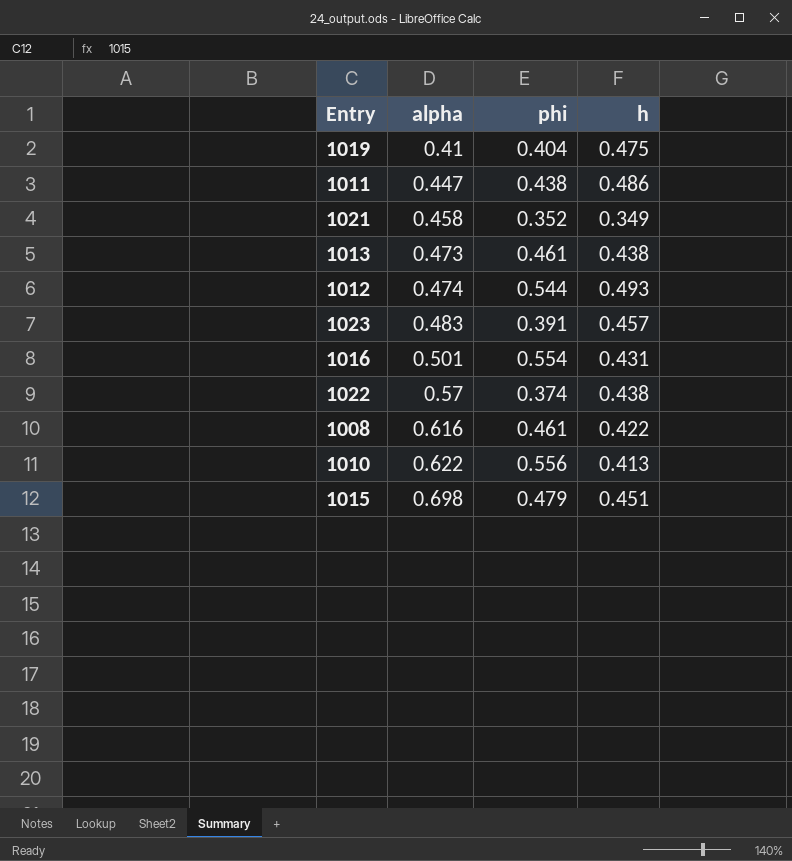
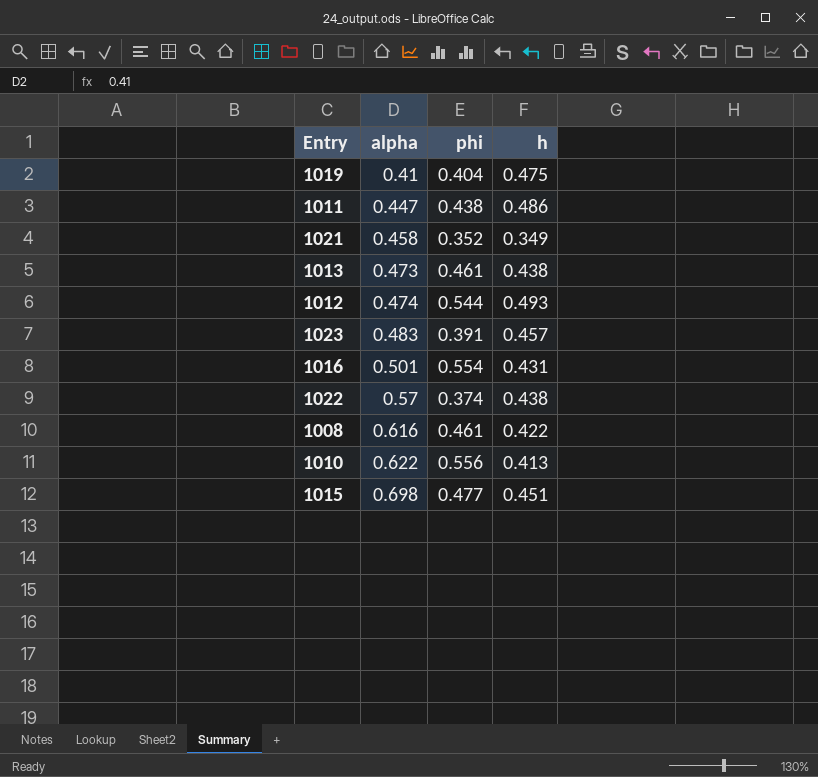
1015 | phi: 0.479 -> 0.477

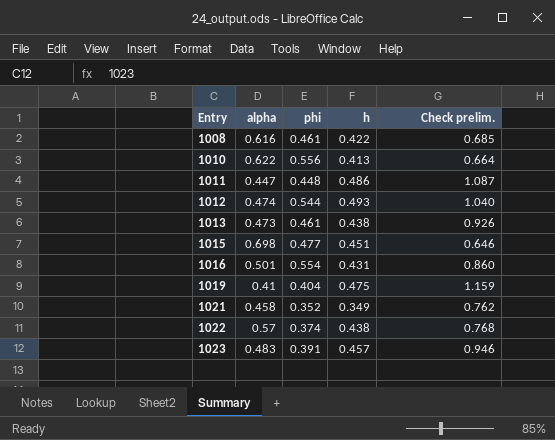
row order: alpha ascending -> Entry ascending
column Check prelim. | formula: none -> [h] / [alpha]
1011 | phi: 0.438 -> 0.448

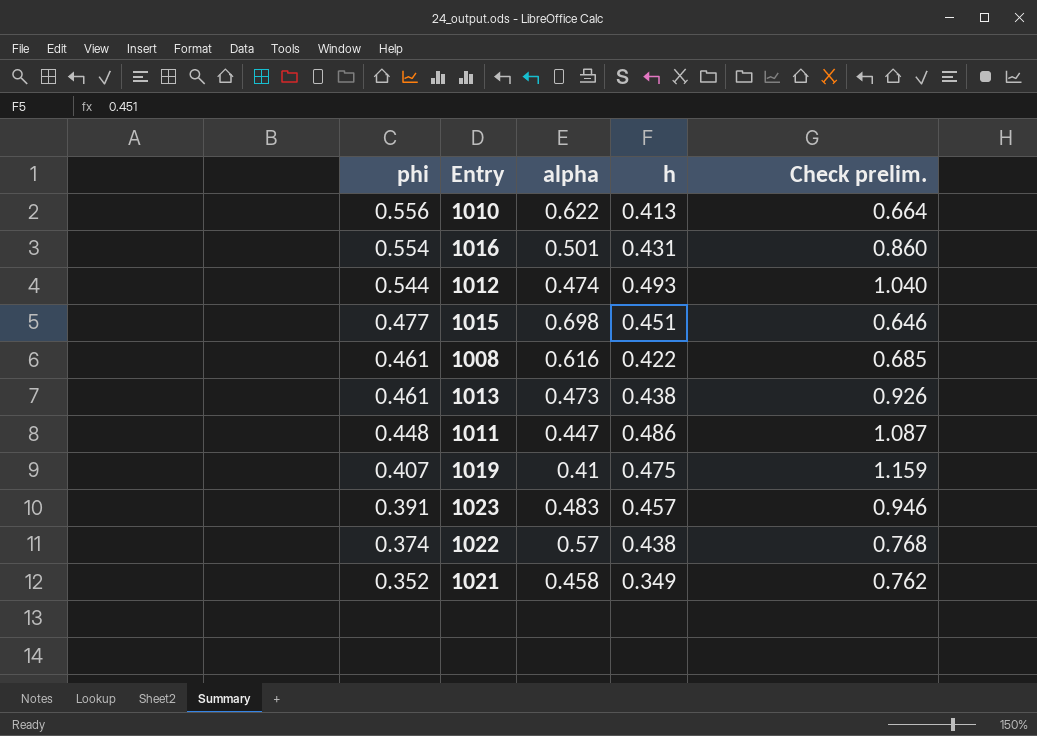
row order: Entry ascending -> phi descending
column phi | position: 3 -> 1
1019 | phi: 0.404 -> 0.407

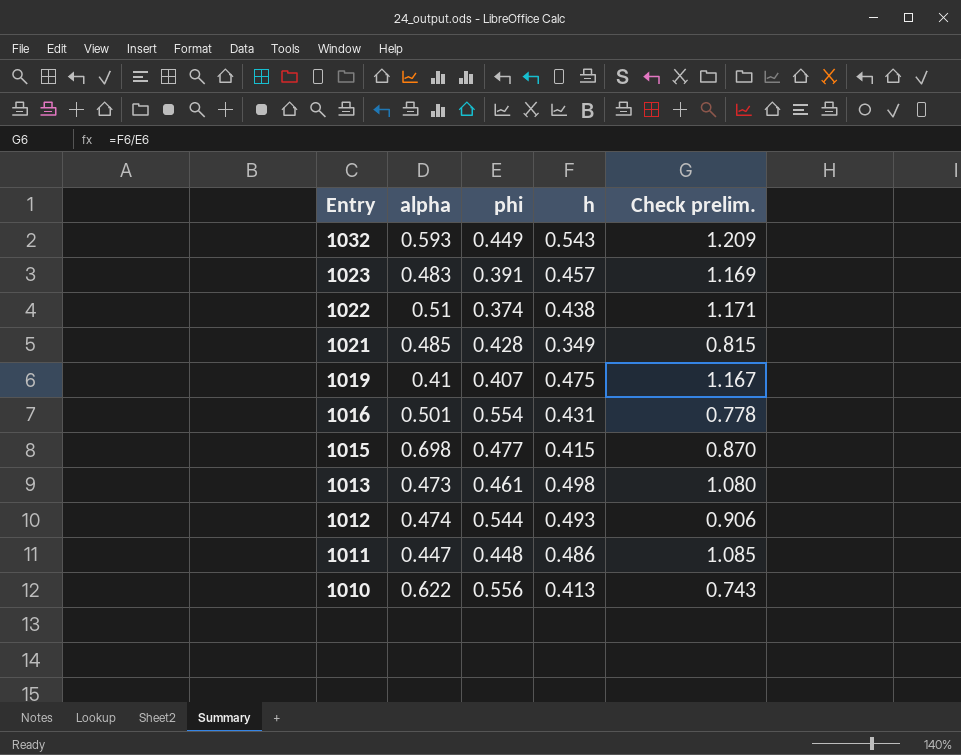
row order: phi descending -> Entry descending
column phi | position: 1 -> 3
column Check prelim. | formula: [h] / [alpha] -> [h] / [phi]
row 1008: 0.461 | 0.616 | 0.422 | 0.685 -> none
row 1032: none -> 0.593 | 0.449 | 0.543 | 1.209
1022 | alpha: 0.57 -> 0.51
1021 | alpha: 0.458 -> 0.485
1021 | phi: 0.352 -> 0.428
1015 | h: 0.451 -> 0.415
1013 | h: 0.438 -> 0.498

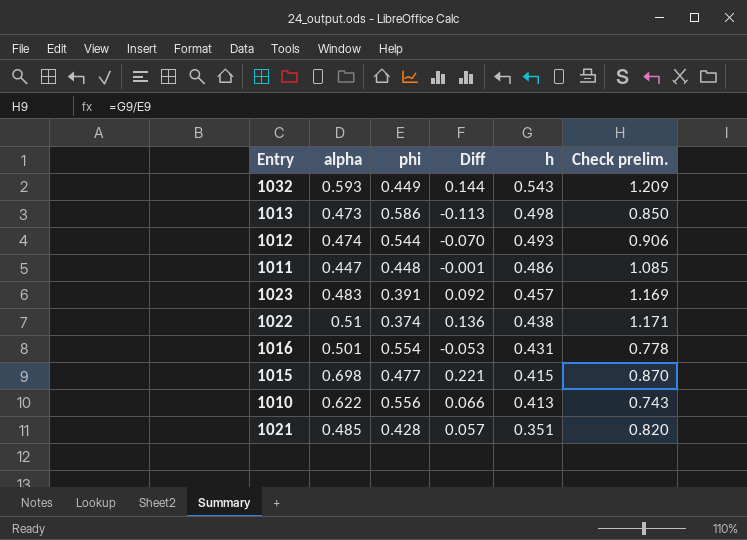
row order: Entry descending -> h descending
column Diff | formula: none -> [alpha] - [phi]
row 1019: 0.41 | 0.407 | 0.475 | 1.167 -> none
1013 | phi: 0.461 -> 0.586
1013 | Check prelim.: 1.080 -> 0.850
1021 | h: 0.349 -> 0.351
1021 | Check prelim.: 0.815 -> 0.820

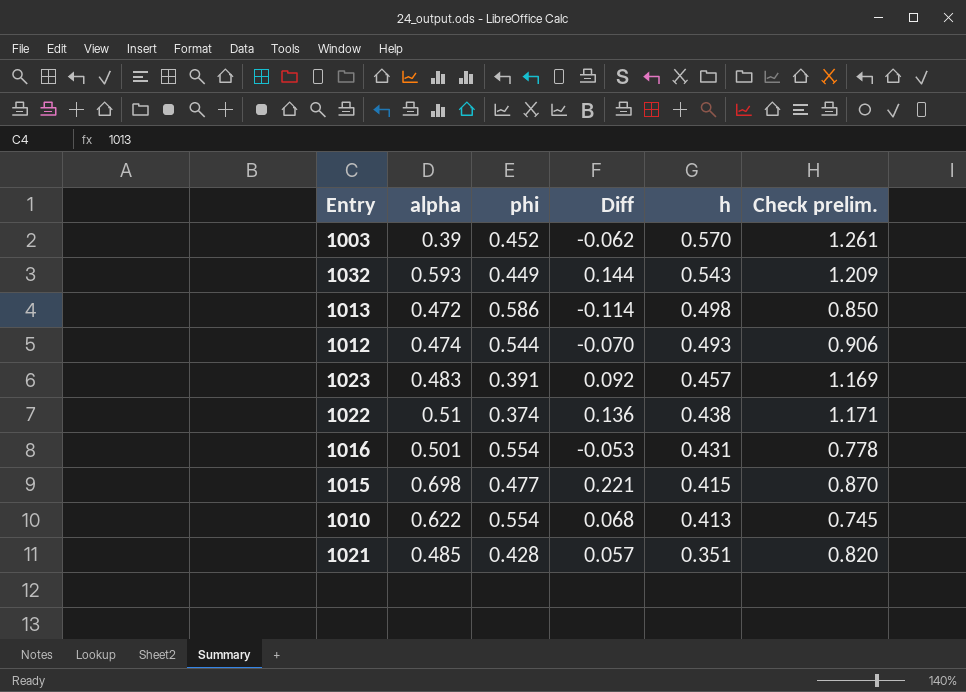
row 1011: 0.447 | 0.448 | -0.001 | 0.486 | 1.085 -> none
row 1003: none -> 0.39 | 0.452 | -0.062 | 0.570 | 1.261
1013 | alpha: 0.473 -> 0.472
1013 | Diff: -0.113 -> -0.114
1010 | phi: 0.556 -> 0.554
1010 | Diff: 0.066 -> 0.068
1010 | Check prelim.: 0.743 -> 0.745

